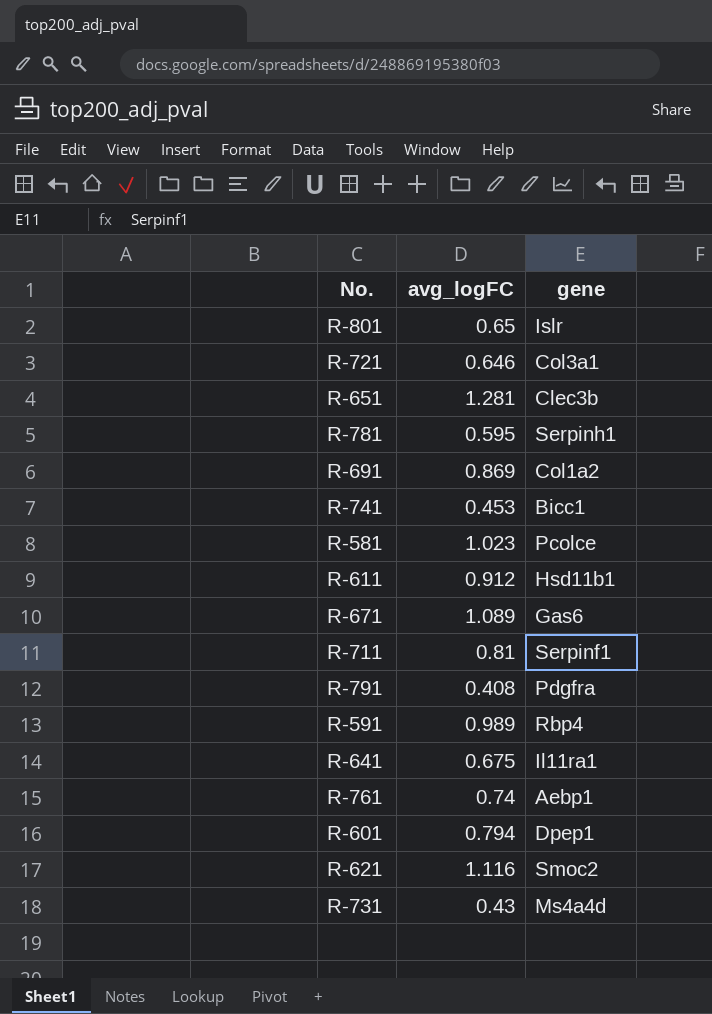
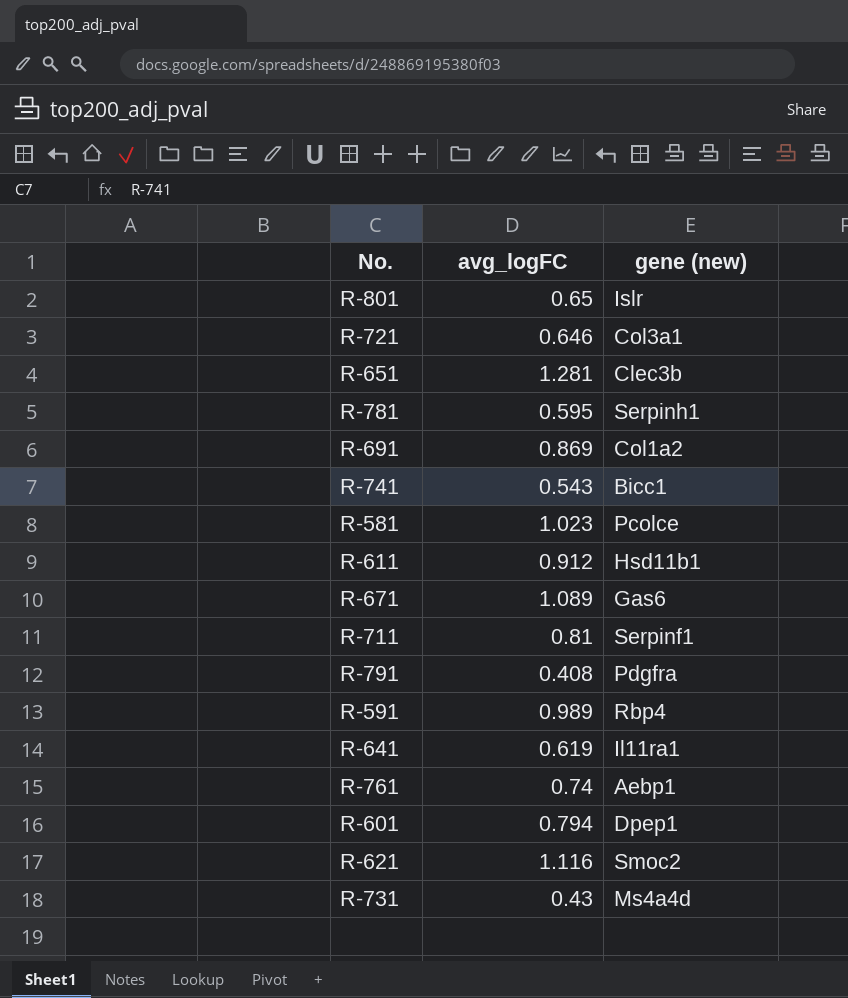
column name: gene -> gene (new)
R-741 | avg_logFC: 0.453 -> 0.543
R-641 | avg_logFC: 0.675 -> 0.619

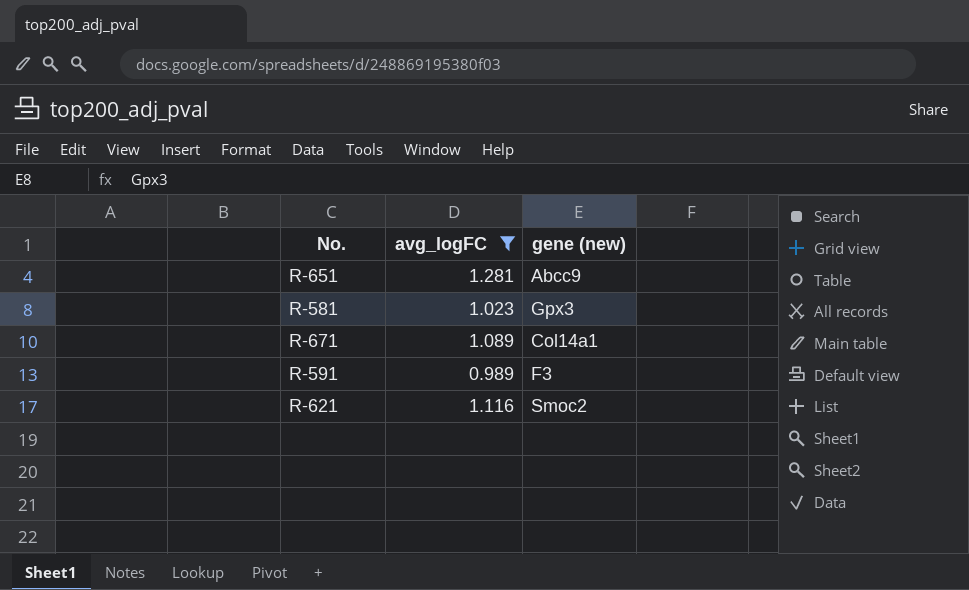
filter: none -> avg_logFC >= 0.989
R-651 | gene (new): Clec3b -> Abcc9
R-581 | gene (new): Pcolce -> Gpx3
R-671 | gene (new): Gas6 -> Col14a1
R-591 | gene (new): Rbp4 -> F3

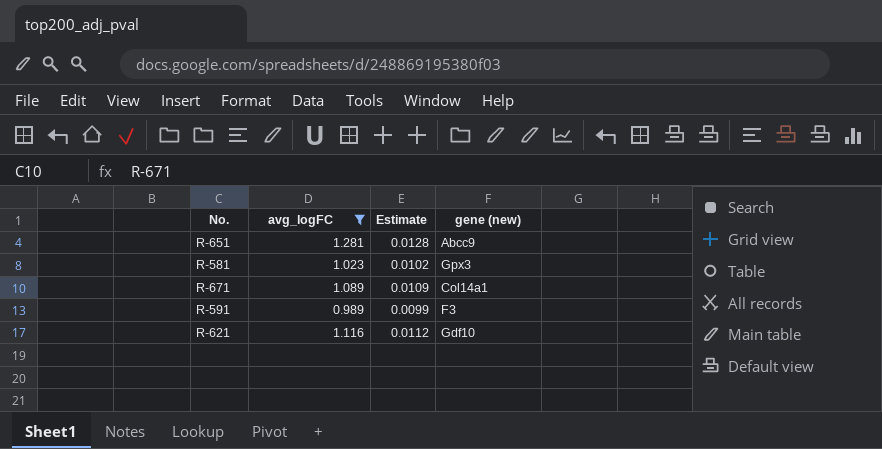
column Estimate | formula: none -> [avg_logFC] * 0.01
R-621 | gene (new): Smoc2 -> Gdf10

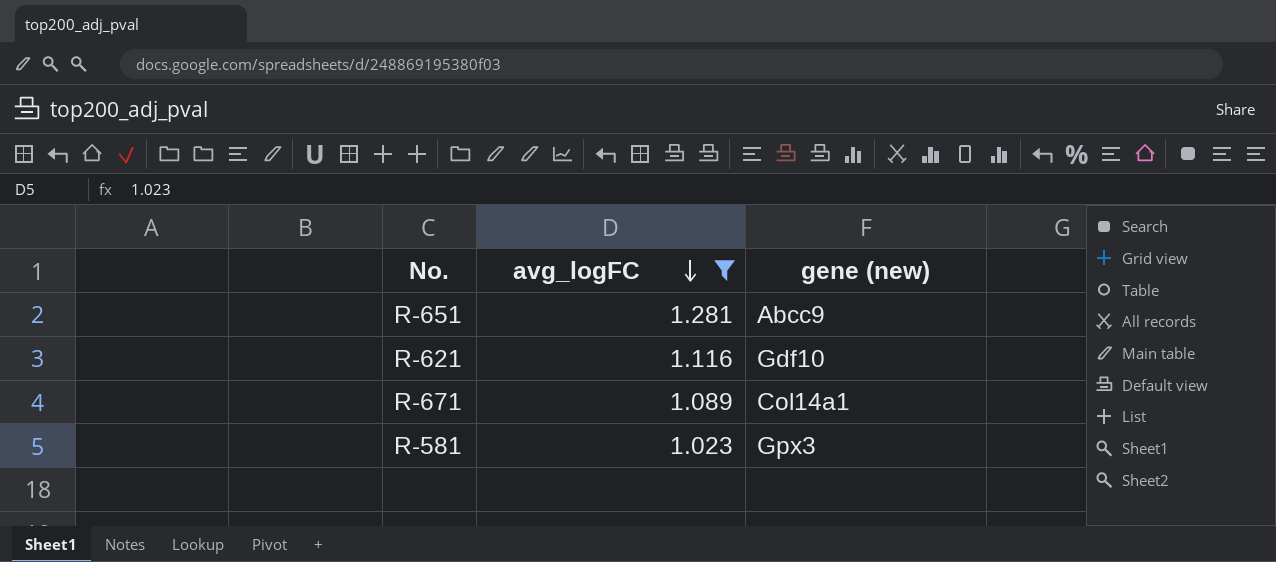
row order: none -> avg_logFC descending
column Estimate | formula: [avg_logFC] * 0.01 -> none
row R-591: 0.989 | 0.0099 | F3 -> none

